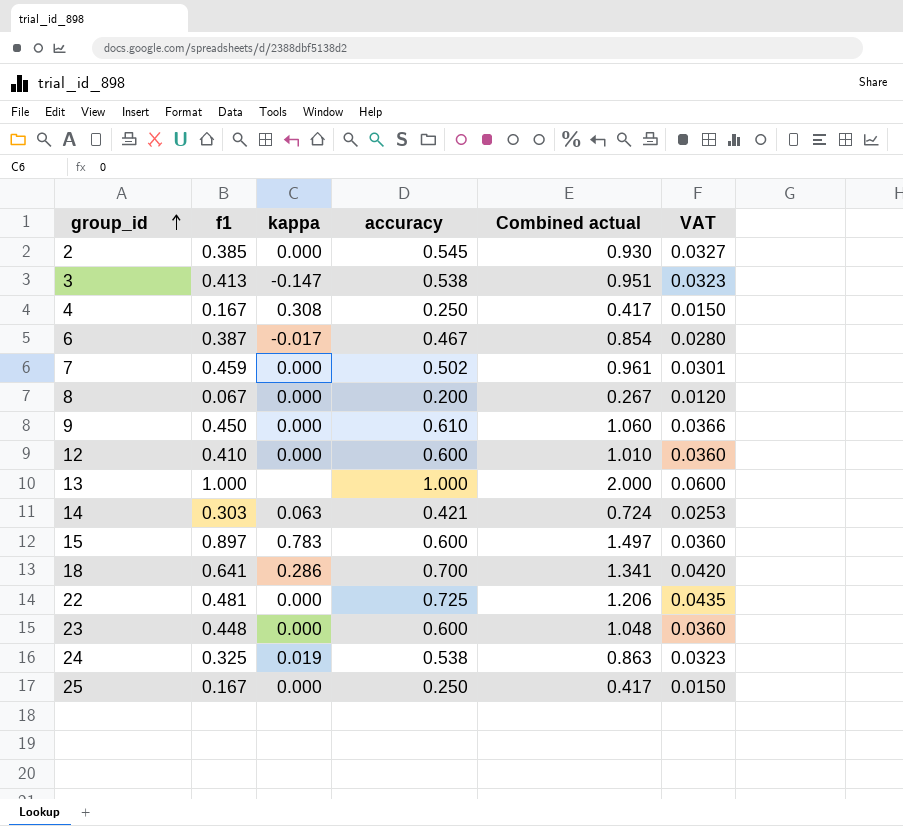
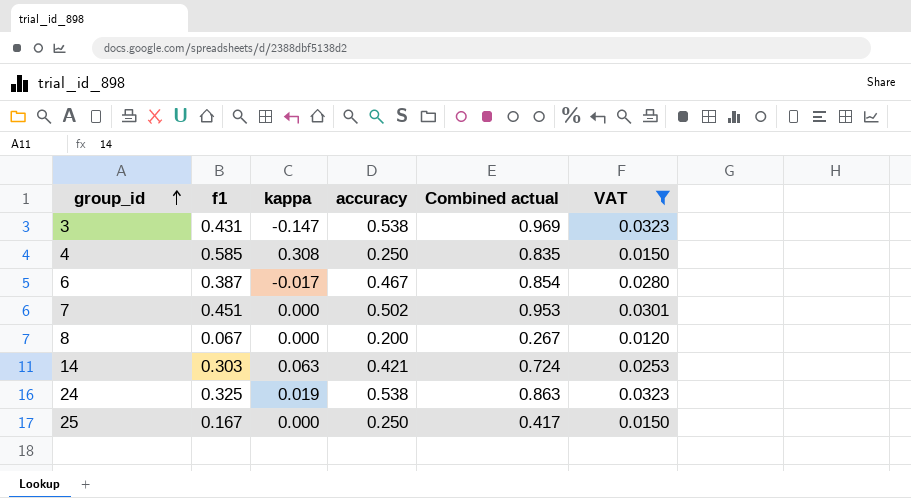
filter: none -> VAT <= 0.0323
3 | f1: 0.413 -> 0.431
3 | Combined actual: 0.951 -> 0.969
4 | f1: 0.167 -> 0.585
4 | Combined actual: 0.417 -> 0.835
7 | f1: 0.459 -> 0.451
7 | Combined actual: 0.961 -> 0.953

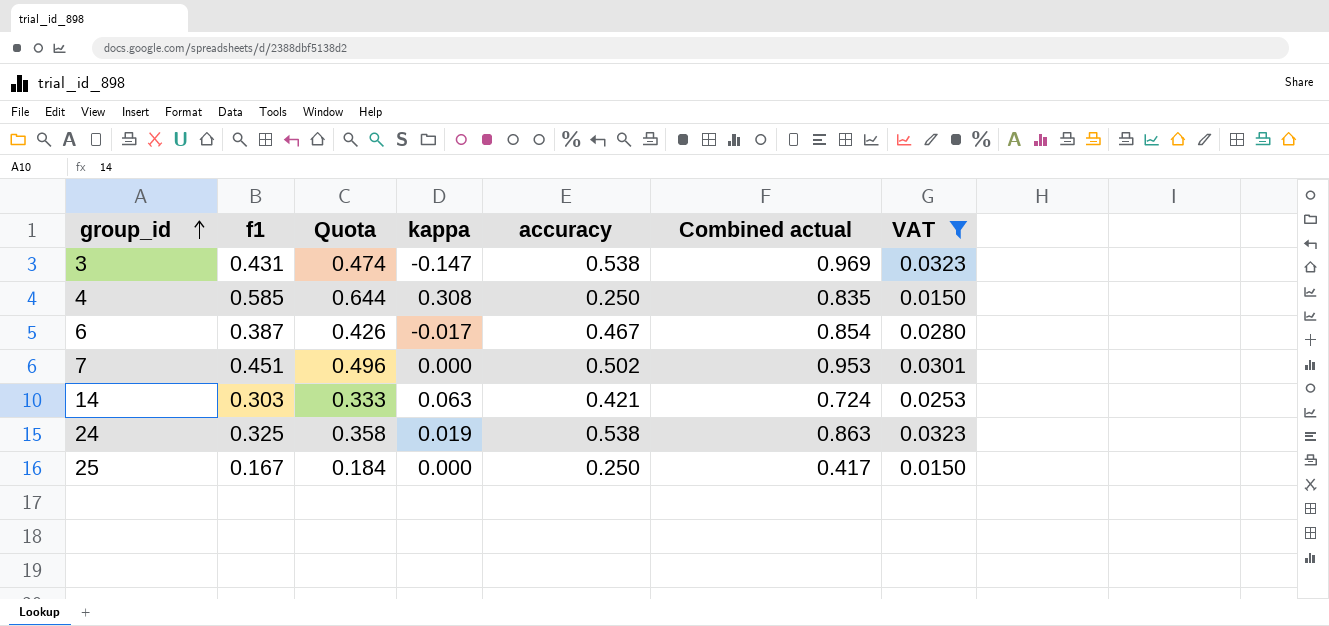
column Quota | formula: none -> [f1] * 1.1
row 8: 0.067 | 0.000 | 0.200 | 0.267 | 0.0120 -> none

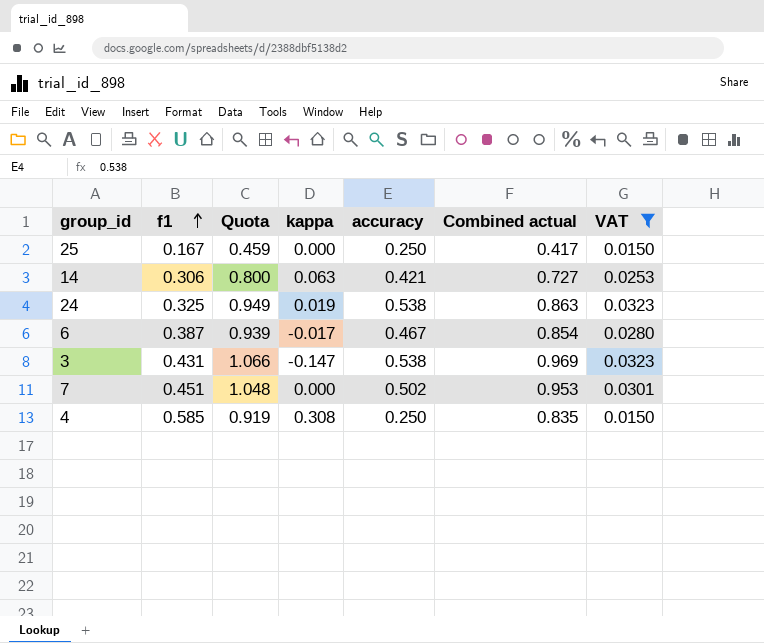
row order: group_id ascending -> f1 ascending
column Quota | formula: [f1] * 1.1 -> [Combined actual] * 1.1
14 | f1: 0.303 -> 0.306
14 | Combined actual: 0.724 -> 0.727

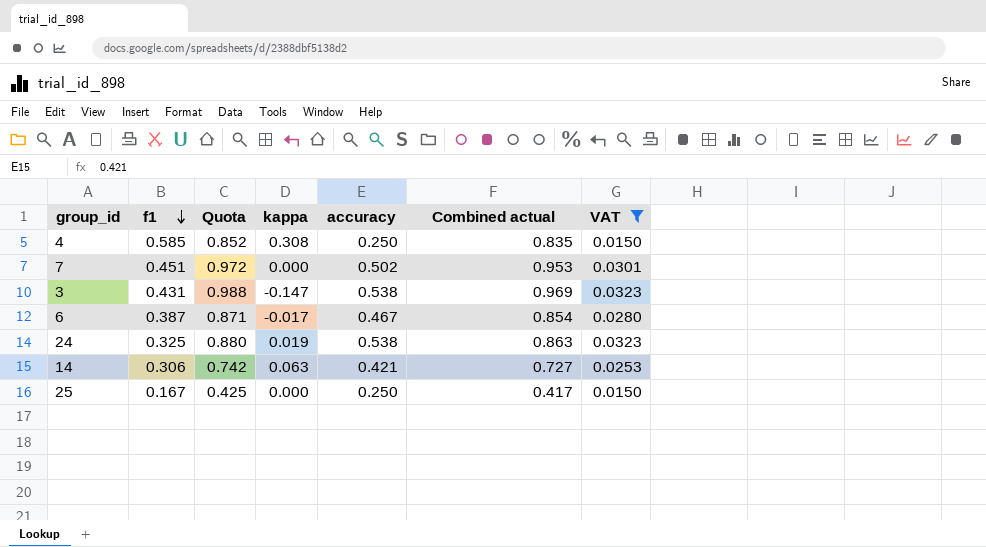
row order: f1 ascending -> f1 descending
column Quota | formula: [Combined actual] * 1.1 -> [Combined actual] * 1.02

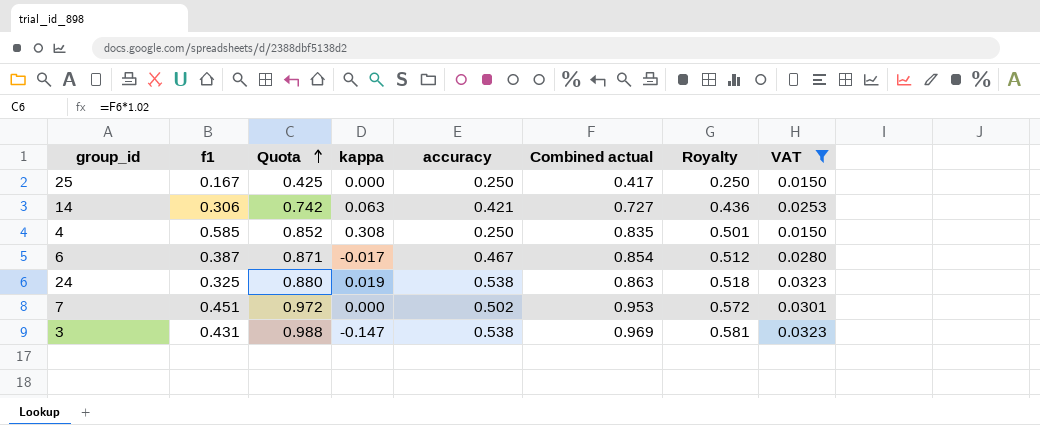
row order: f1 descending -> Quota ascending
column Royalty | formula: none -> [Combined actual] * 0.6

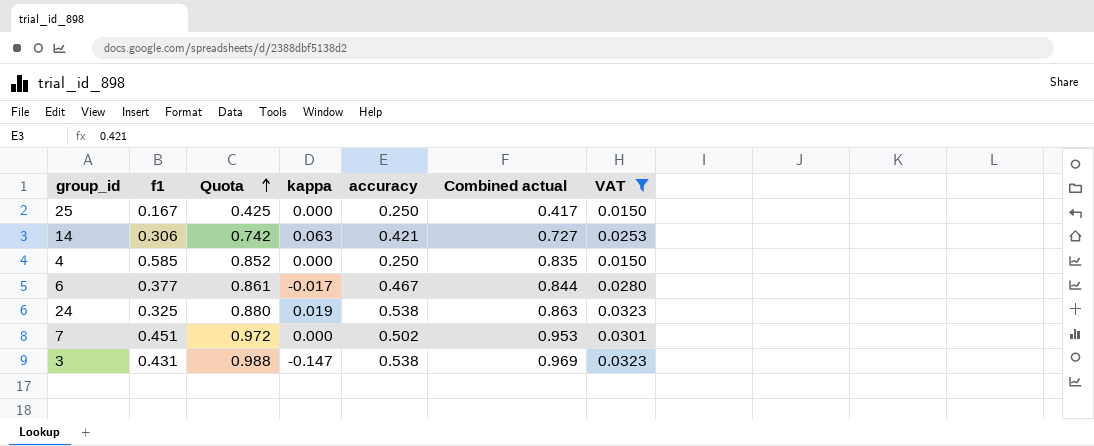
column Royalty | formula: [Combined actual] * 0.6 -> none
4 | kappa: 0.308 -> 0.000
6 | f1: 0.387 -> 0.377
6 | Quota: 0.871 -> 0.861
6 | Combined actual: 0.854 -> 0.844

